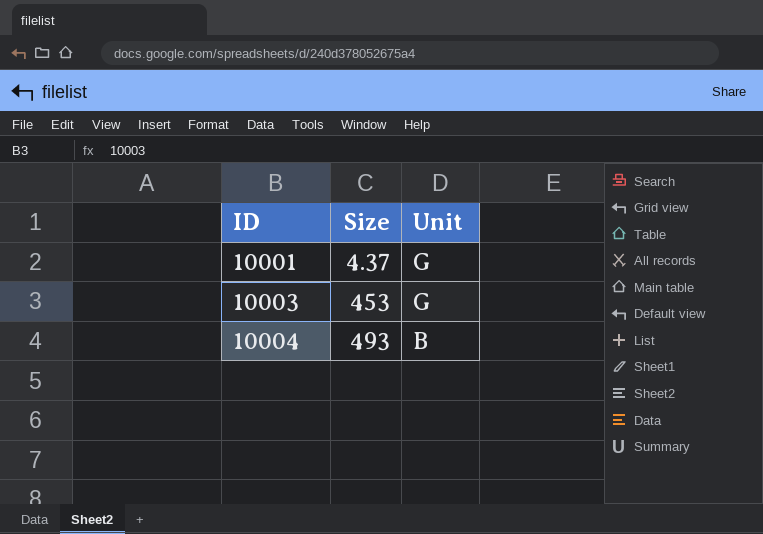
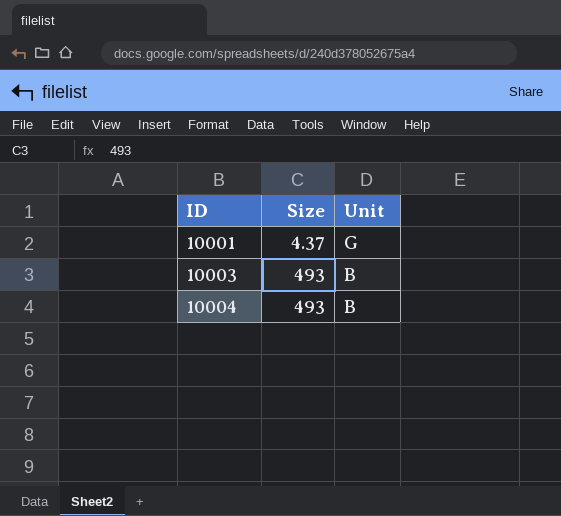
10003 | Size: 453 -> 493
10003 | Unit: G -> B

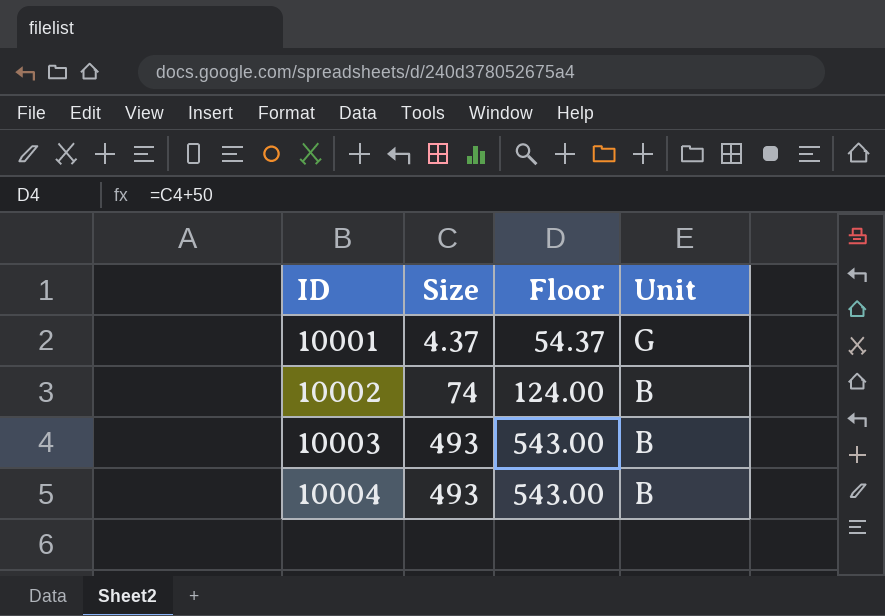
column Floor | formula: none -> [Size] + 50
row 10002: none -> 74 | 124.00 | B

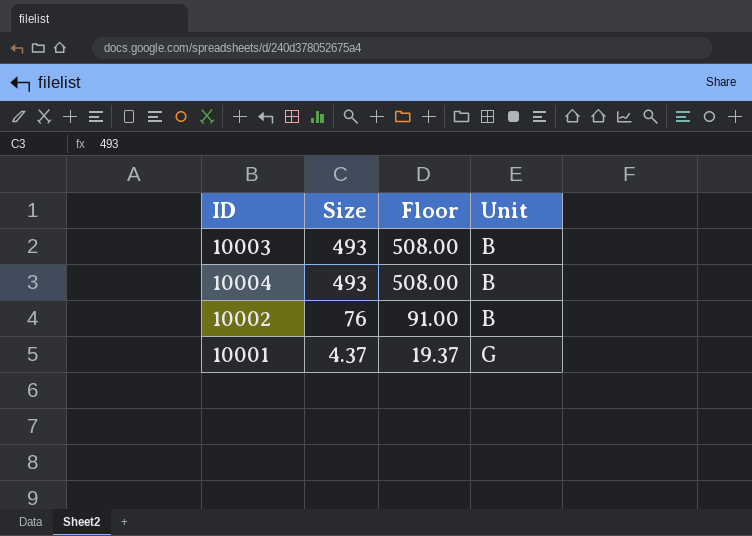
row order: ID ascending -> Size descending
column Floor | formula: [Size] + 50 -> [Size] + 15
10002 | Size: 74 -> 76

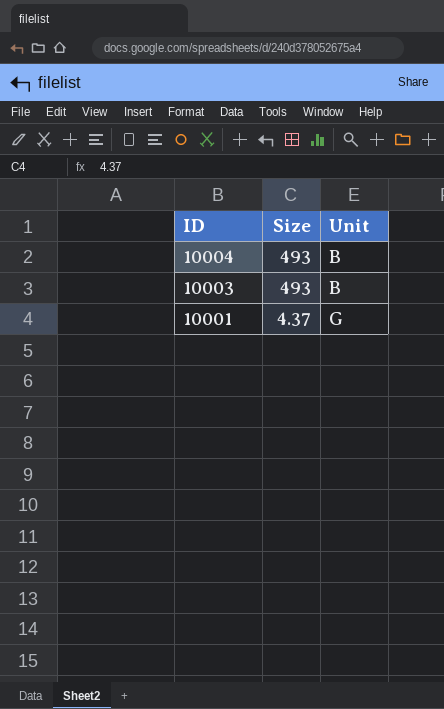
row order: Size descending -> ID descending
column Floor | formula: [Size] + 15 -> none
row 10002: 76 | 91.00 | B -> none

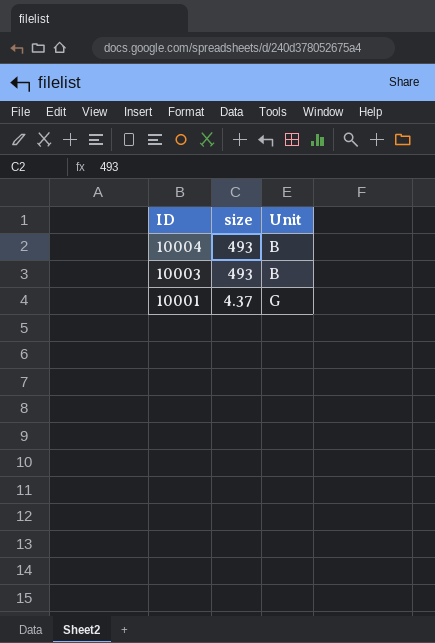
column name: Size -> size

